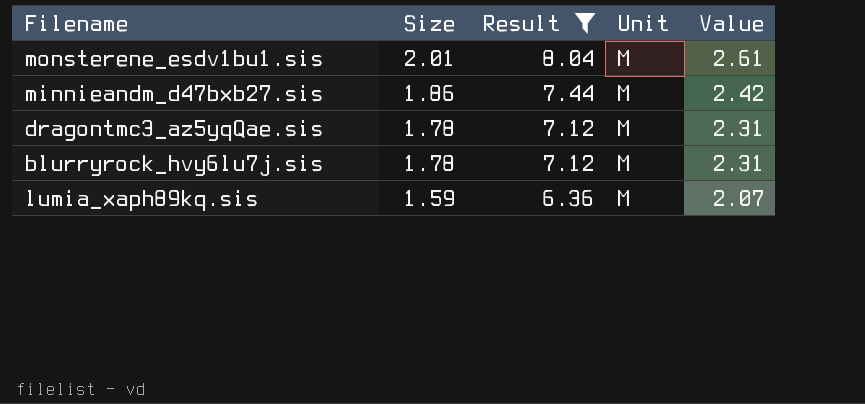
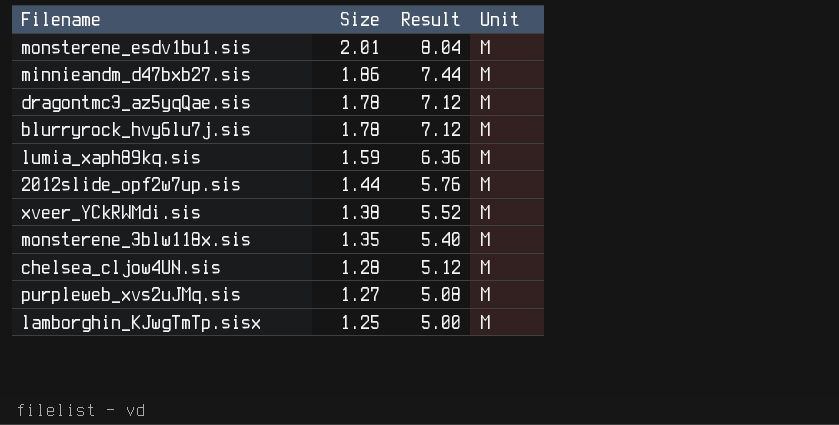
filter: Result >= 6.36 -> none
column Value | formula: [Size] * 1.3 -> none

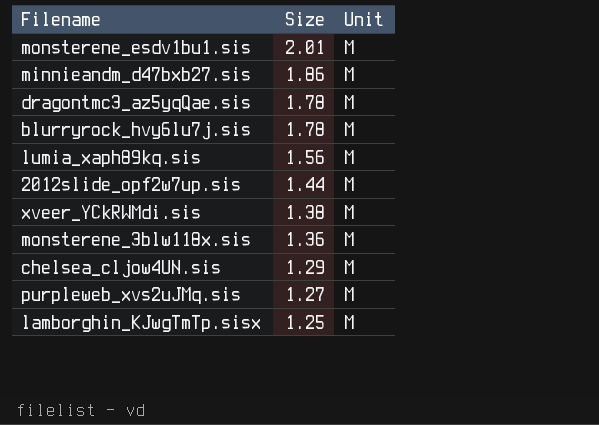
column Result | formula: [Size] * 4 -> none
lumia_xaph89kq.sis | Size: 1.59 -> 1.56
monsterene_3blw118x.sis | Size: 1.35 -> 1.36
chelsea_cljow4UN.sis | Size: 1.28 -> 1.29

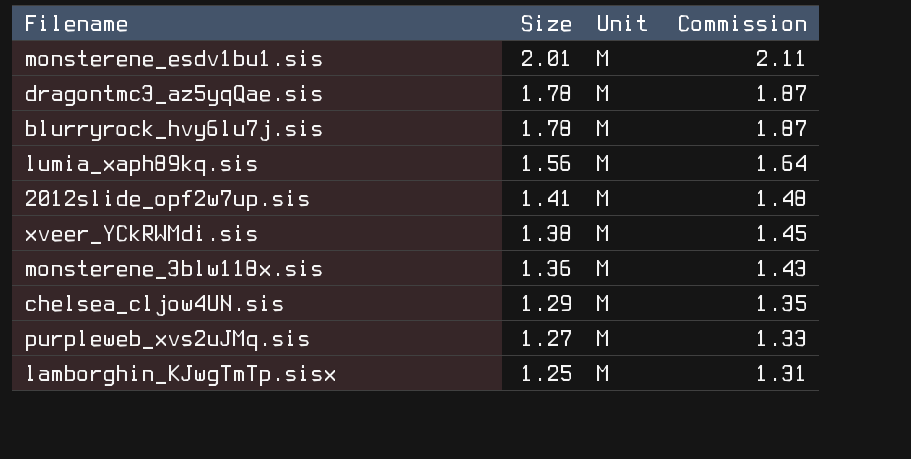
column Commission | formula: none -> [Size] * 1.05
row minnieandm_d47bxb27.sis: 1.86 | M -> none
2012slide_opf2w7up.sis | Size: 1.44 -> 1.41

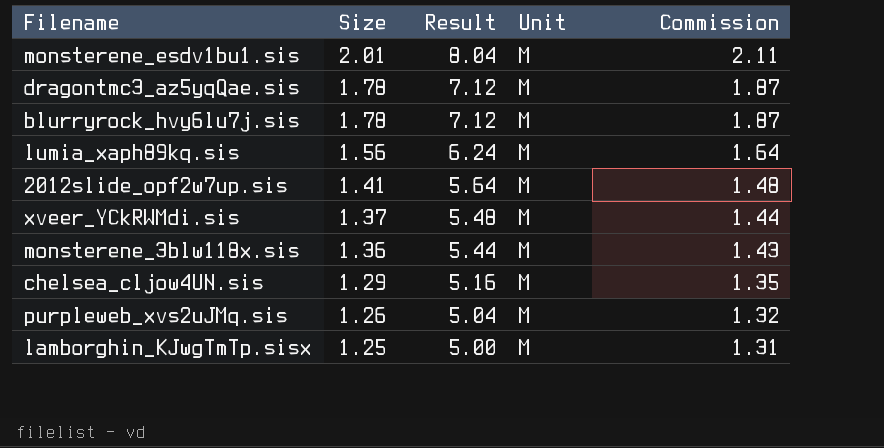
column Result | formula: none -> [Size] * 4
xveer_YCkRWMdi.sis | Size: 1.38 -> 1.37
xveer_YCkRWMdi.sis | Commission: 1.45 -> 1.44
purpleweb_xvs2uJMq.sis | Size: 1.27 -> 1.26
purpleweb_xvs2uJMq.sis | Commission: 1.33 -> 1.32

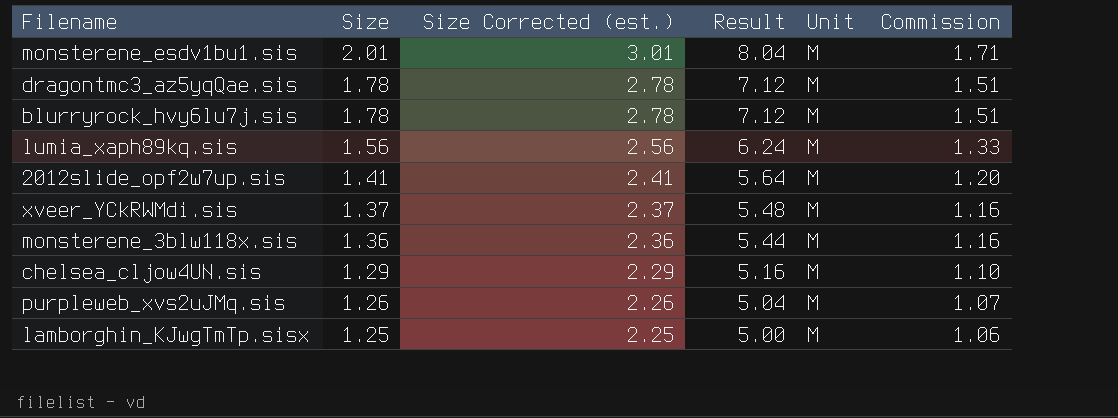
column Size Corrected (est.) | formula: none -> [Size] + 1
column Commission | formula: [Size] * 1.05 -> [Size] * 0.85

